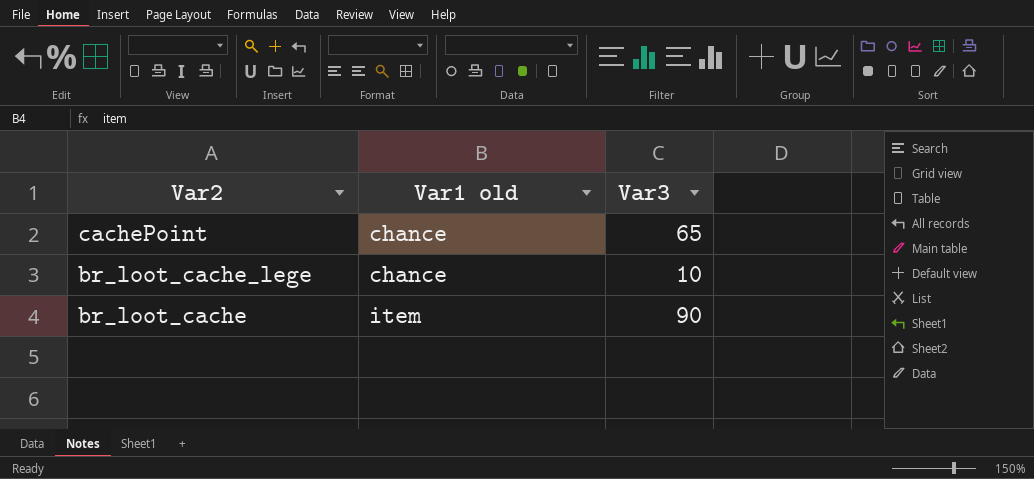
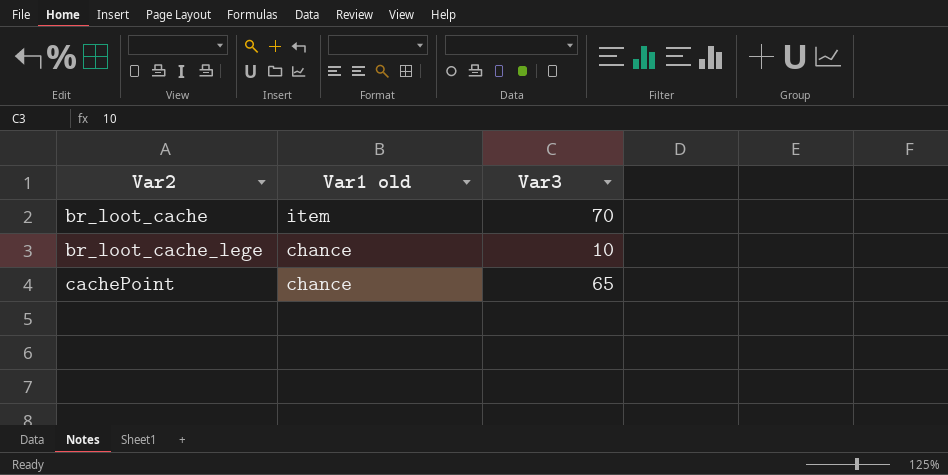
row order: Var2 descending -> Var2 ascending
br_loot_cache | Var3: 90 -> 70

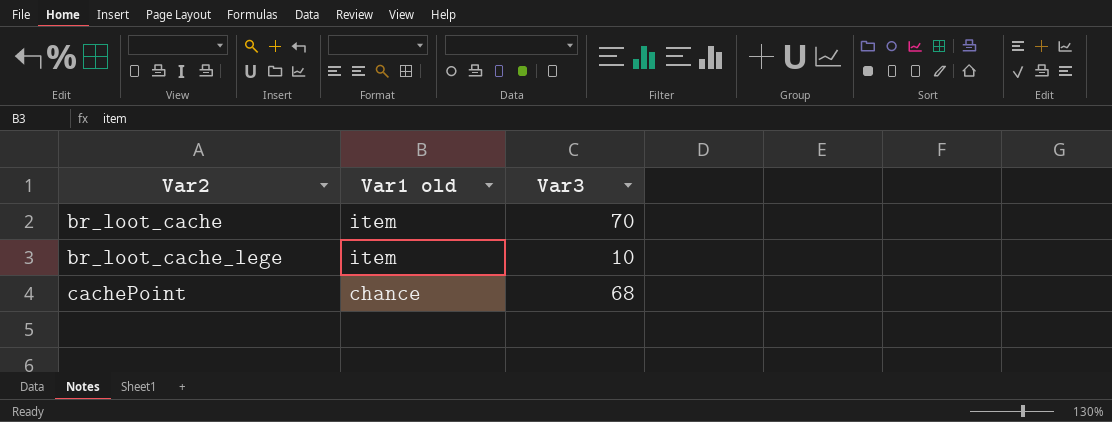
br_loot_cache_lege | Var1 old: chance -> item
cachePoint | Var3: 65 -> 68

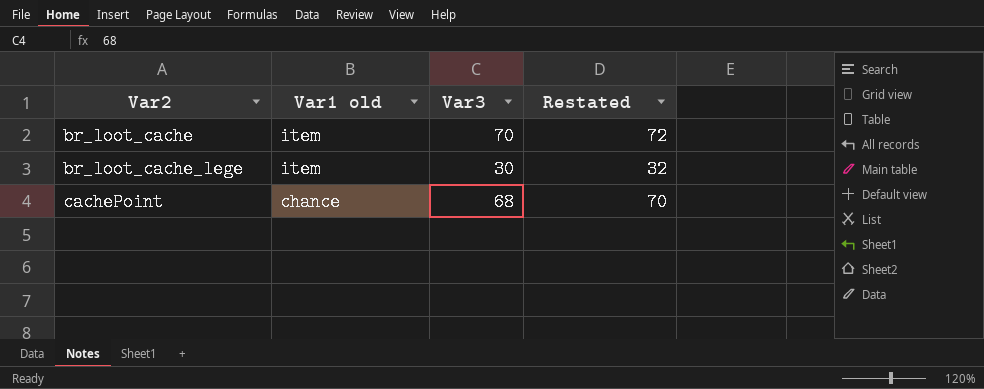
column Restated | formula: none -> [Var3] + 2
br_loot_cache_lege | Var3: 10 -> 30

